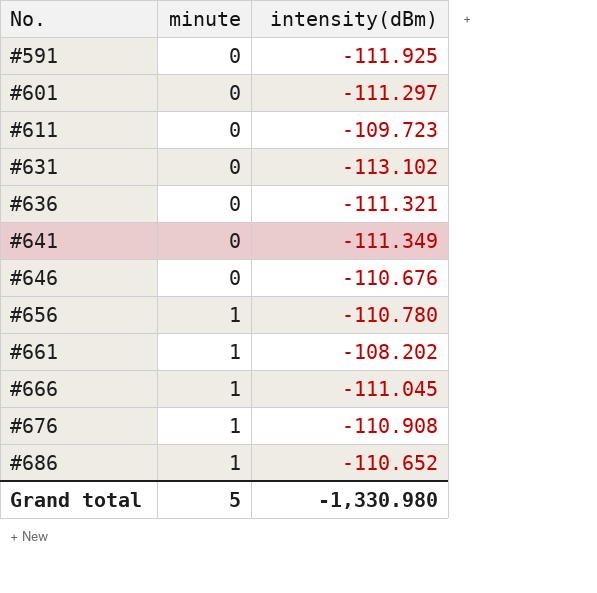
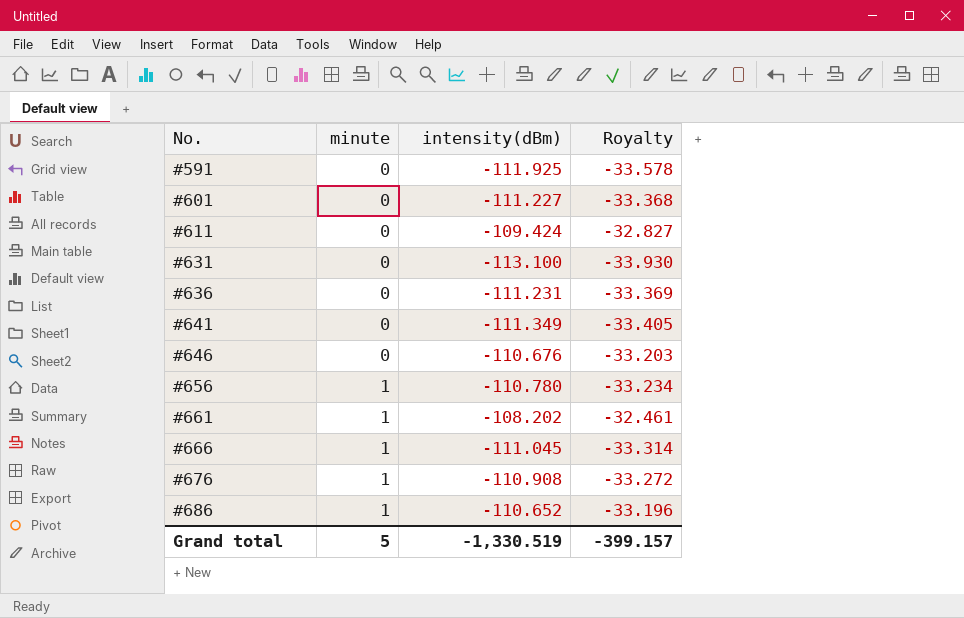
column Royalty | formula: none -> [intensity(dBm)] * 0.3
#601 | intensity(dBm): -111.297 -> -111.227
#611 | intensity(dBm): -109.723 -> -109.424
#631 | intensity(dBm): -113.102 -> -113.100
#636 | intensity(dBm): -111.321 -> -111.231
Grand total | intensity(dBm): -1,330.980 -> -1,330.519

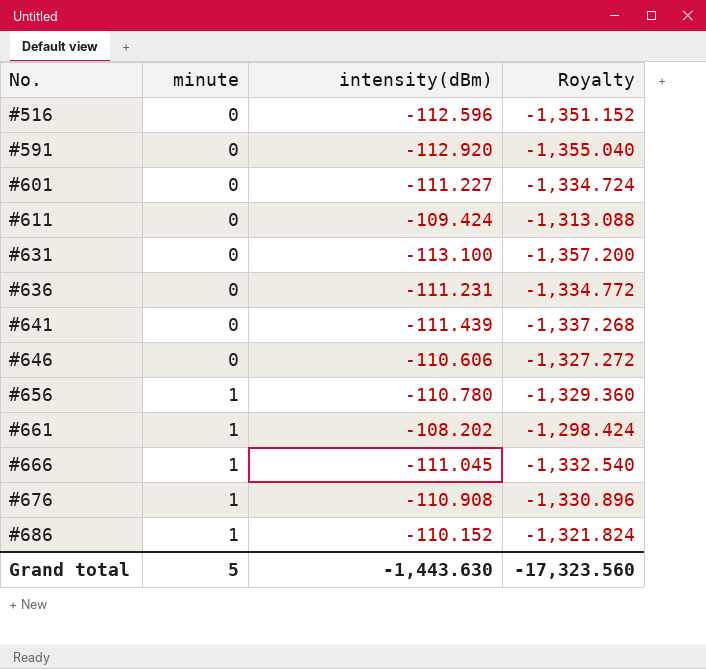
column Royalty | formula: [intensity(dBm)] * 0.3 -> [intensity(dBm)] * 12
row #516: none -> 0 | -112.596 | -1,351.152
#591 | intensity(dBm): -111.925 -> -112.920
#641 | intensity(dBm): -111.349 -> -111.439
#646 | intensity(dBm): -110.676 -> -110.606
#686 | intensity(dBm): -110.652 -> -110.152
Grand total | intensity(dBm): -1,330.519 -> -1,443.630
Grand total | Royalty: -399.157 -> -17,323.560

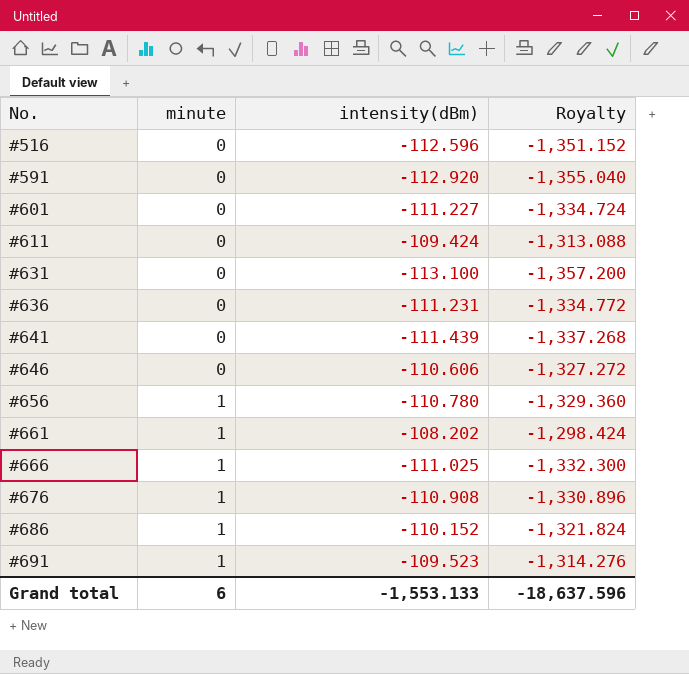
#666 | intensity(dBm): -111.045 -> -111.025
#666 | Royalty: -1,332.540 -> -1,332.300
row #691: none -> 1 | -109.523 | -1,314.276
Grand total | minute: 5 -> 6
Grand total | intensity(dBm): -1,443.630 -> -1,553.133
Grand total | Royalty: -17,323.560 -> -18,637.596

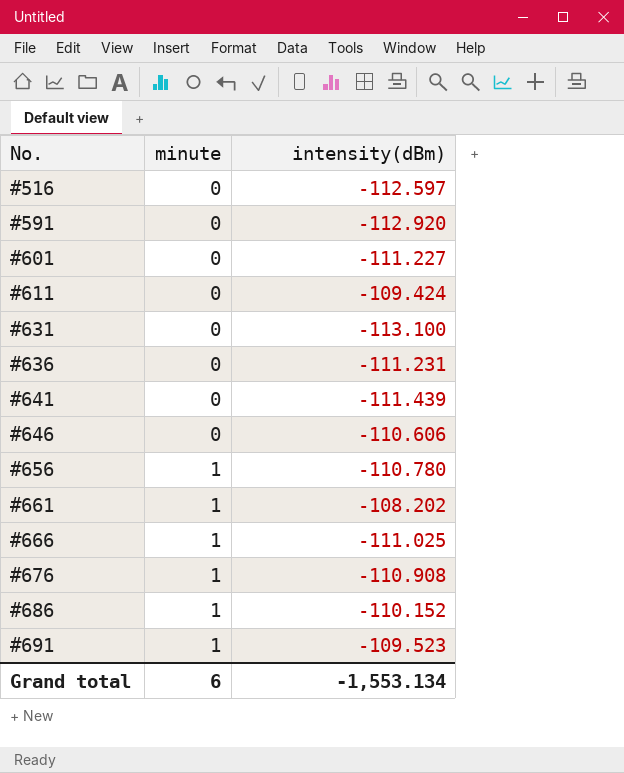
column Royalty | formula: [intensity(dBm)] * 12 -> none
#516 | intensity(dBm): -112.596 -> -112.597
Grand total | intensity(dBm): -1,553.133 -> -1,553.134

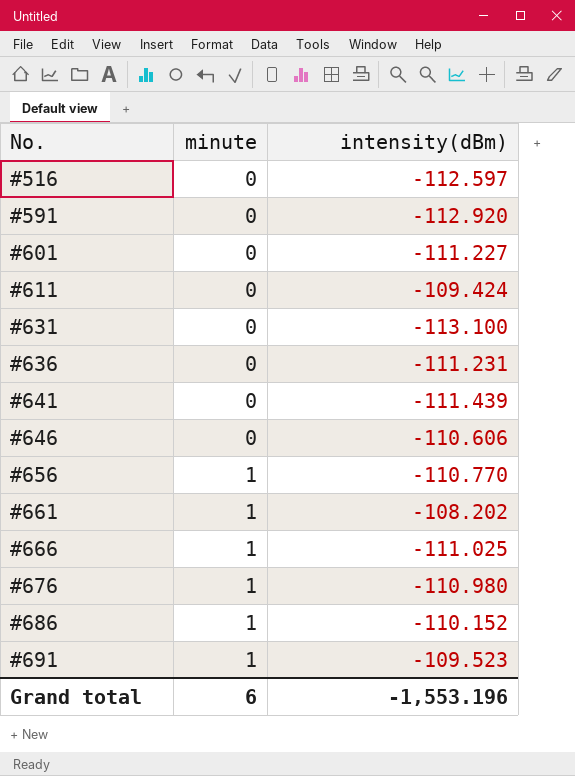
#656 | intensity(dBm): -110.780 -> -110.770
#676 | intensity(dBm): -110.908 -> -110.980
Grand total | intensity(dBm): -1,553.134 -> -1,553.196

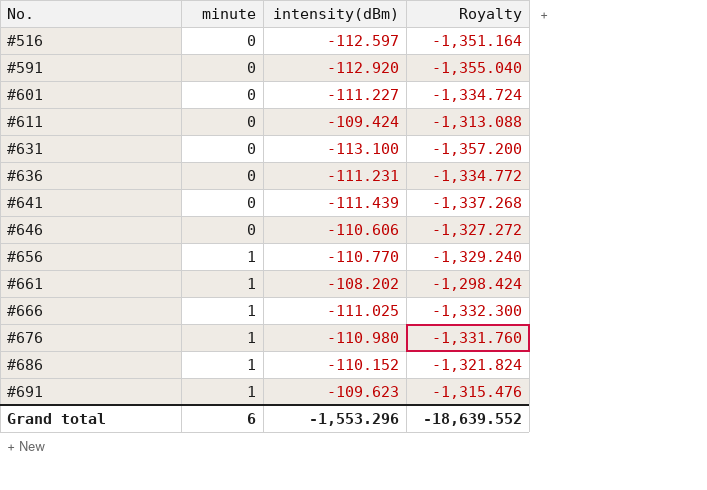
column Royalty | formula: none -> [intensity(dBm)] * 12
#691 | intensity(dBm): -109.523 -> -109.623
Grand total | intensity(dBm): -1,553.196 -> -1,553.296

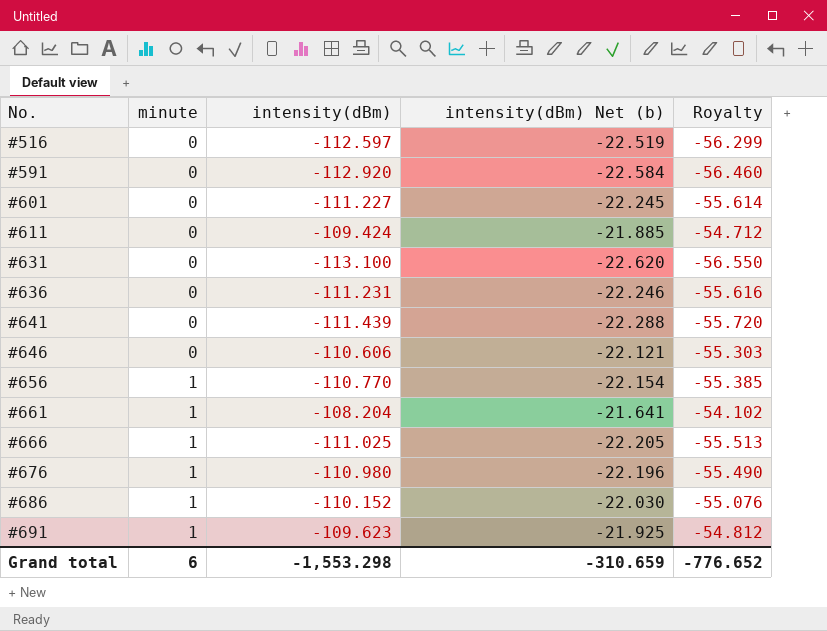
column intensity(dBm) Net (b) | formula: none -> [intensity(dBm)] * 0.2
column Royalty | formula: [intensity(dBm)] * 12 -> [intensity(dBm)] * 0.5
#661 | intensity(dBm): -108.202 -> -108.204
Grand total | intensity(dBm): -1,553.296 -> -1,553.298
Grand total | Royalty: -18,639.552 -> -776.652

